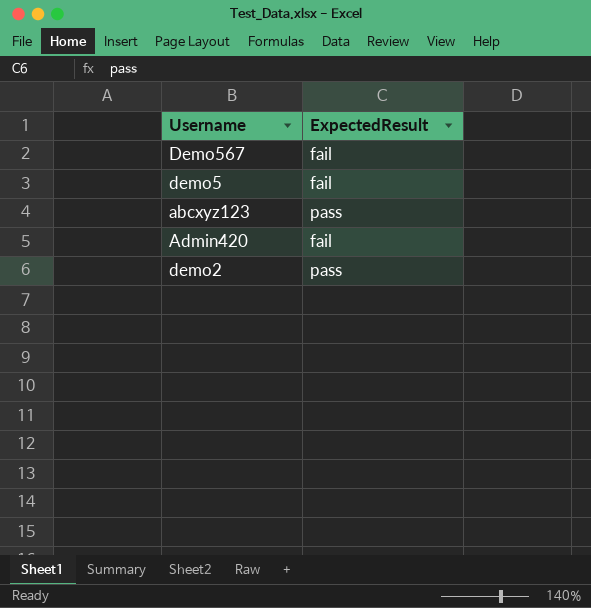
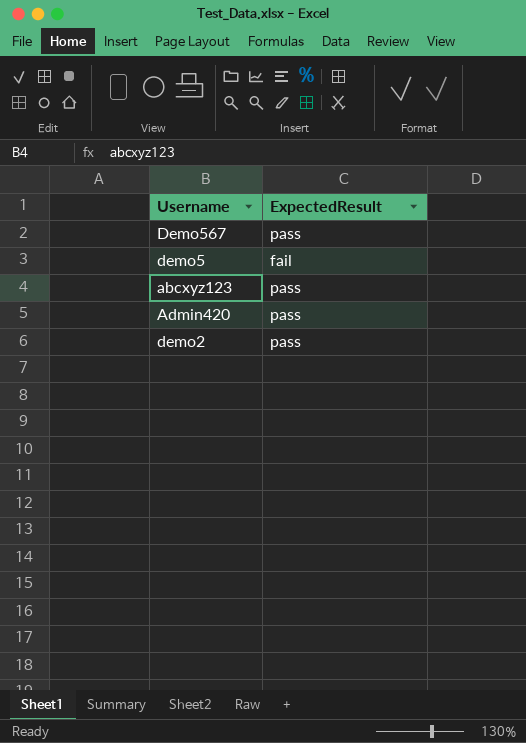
Demo567 | ExpectedResult: fail -> pass
Admin420 | ExpectedResult: fail -> pass

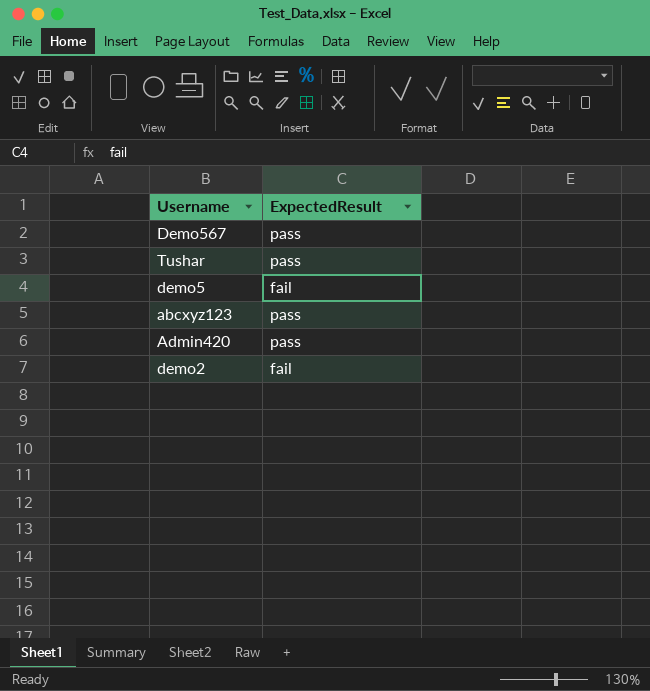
row Tushar: none -> pass
demo2 | ExpectedResult: pass -> fail

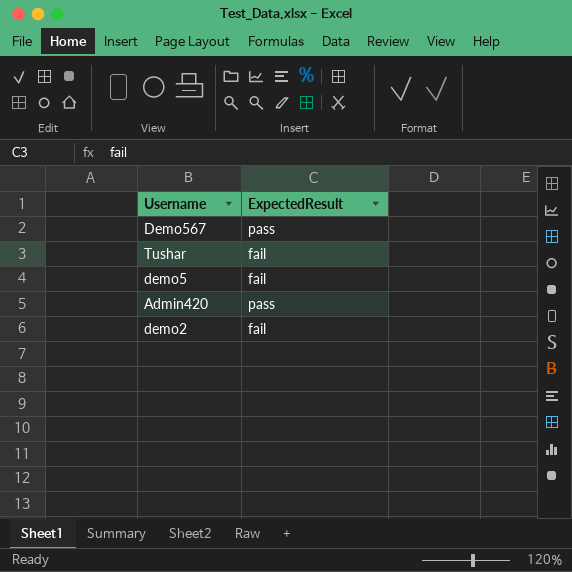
row abcxyz123: pass -> none
Tushar | ExpectedResult: pass -> fail

